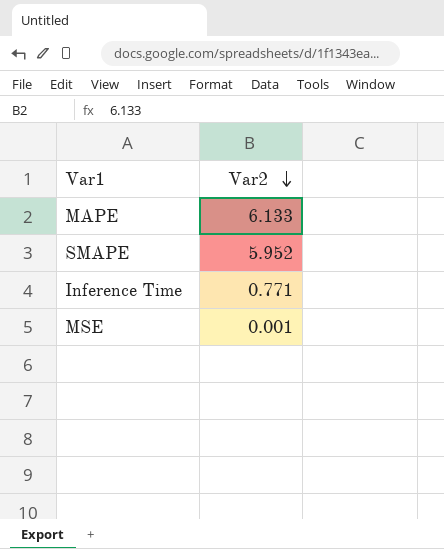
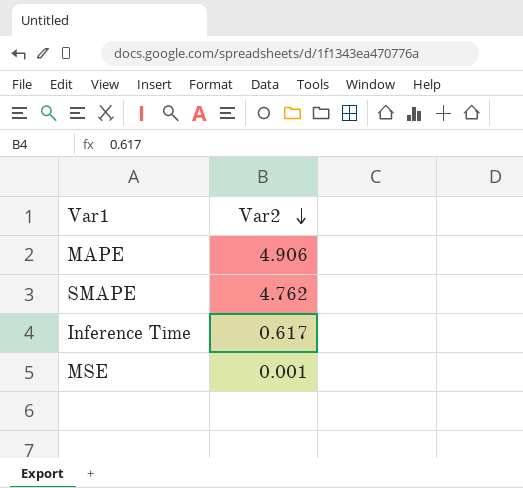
MAPE | Var2: 6.133 -> 4.906
SMAPE | Var2: 5.952 -> 4.762
Inference Time | Var2: 0.771 -> 0.617

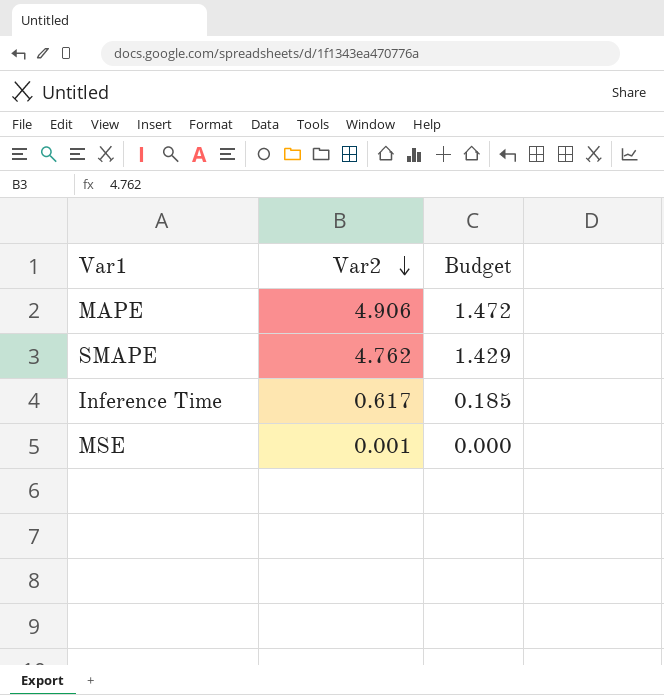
column Budget | formula: none -> [Var2] * 0.3

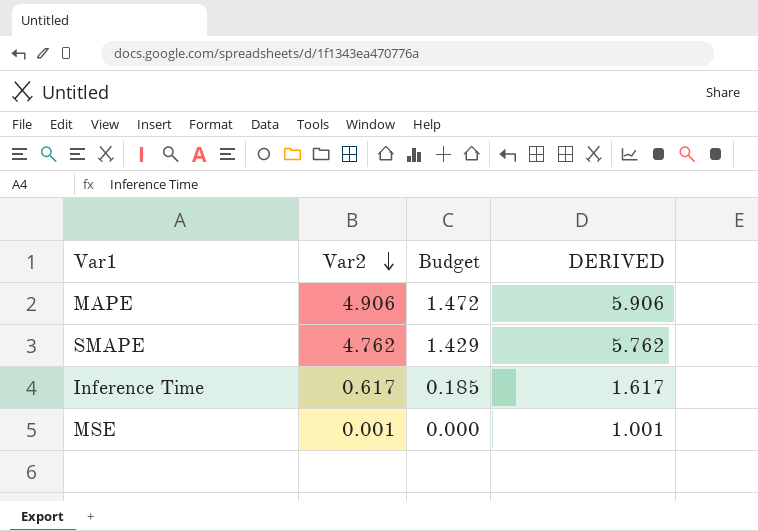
column DERIVED | formula: none -> [Var2] + 1

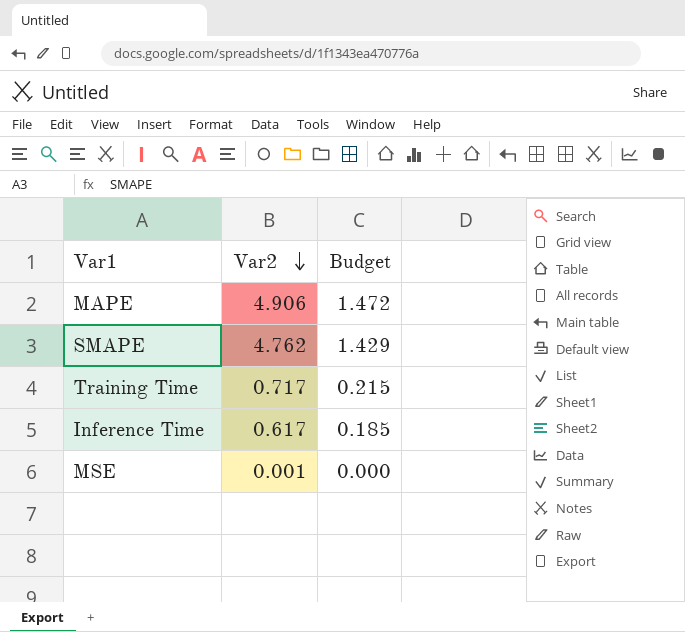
column DERIVED | formula: [Var2] + 1 -> none
row Training Time: none -> 0.717 | 0.215

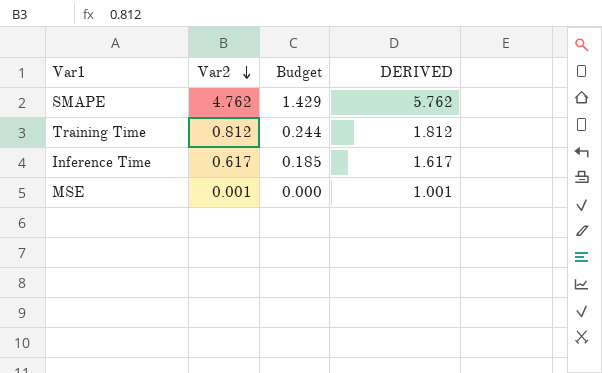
column DERIVED | formula: none -> [Var2] + 1
row MAPE: 4.906 | 1.472 -> none
Training Time | Var2: 0.717 -> 0.812
Training Time | Budget: 0.215 -> 0.244

